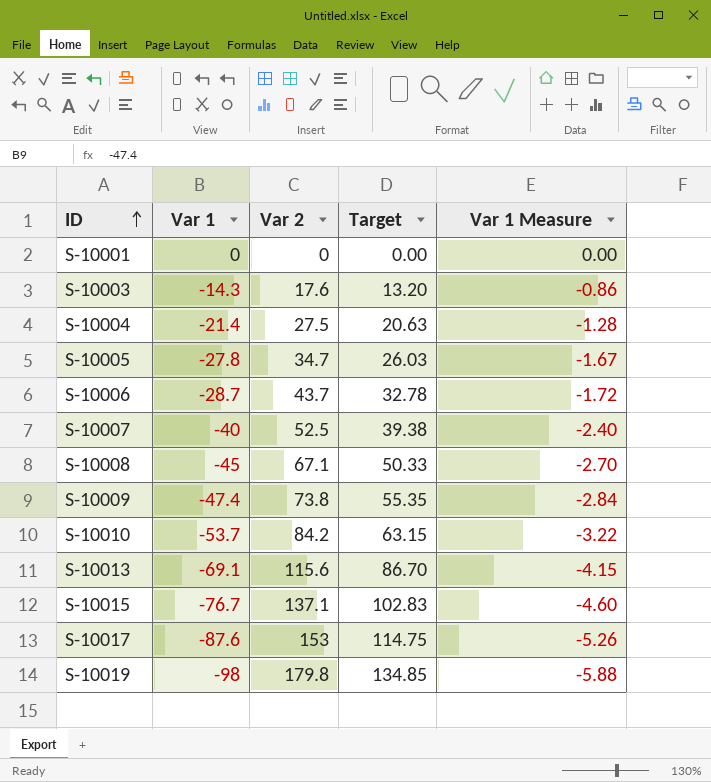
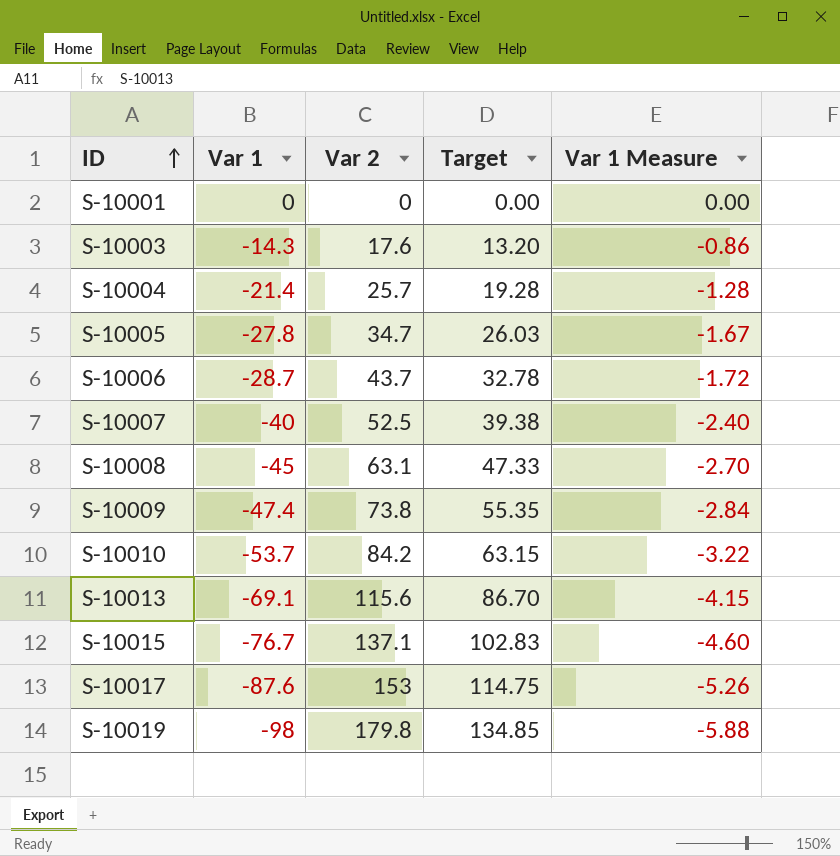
S-10004 | Var 2: 27.5 -> 25.7
S-10004 | Target: 20.63 -> 19.28
S-10008 | Var 2: 67.1 -> 63.1
S-10008 | Target: 50.33 -> 47.33

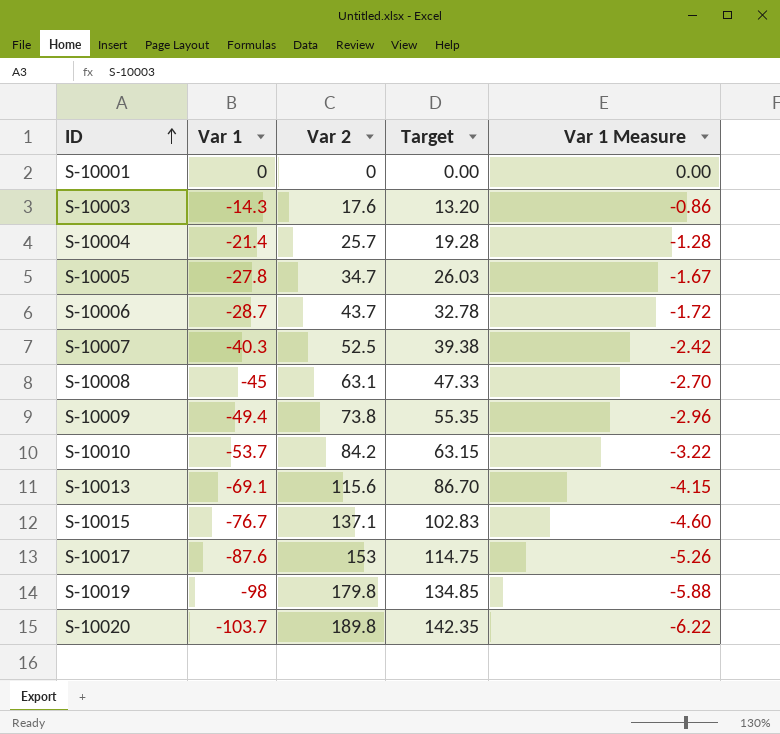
S-10007 | Var 1: -40 -> -40.3
S-10007 | Var 1 Measure: -2.40 -> -2.42
S-10009 | Var 1: -47.4 -> -49.4
S-10009 | Var 1 Measure: -2.84 -> -2.96
row S-10020: none -> -103.7 | 189.8 | 142.35 | -6.22

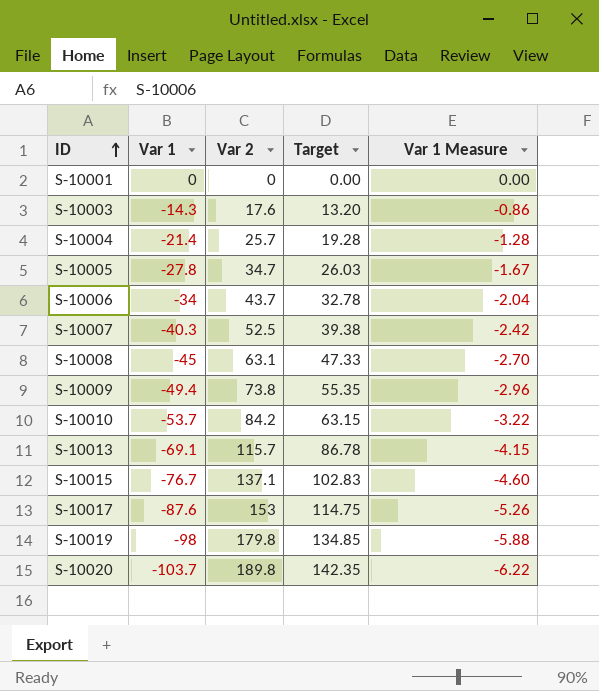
S-10006 | Var 1: -28.7 -> -34
S-10006 | Var 1 Measure: -1.72 -> -2.04
S-10013 | Var 2: 115.6 -> 115.7
S-10013 | Target: 86.70 -> 86.78

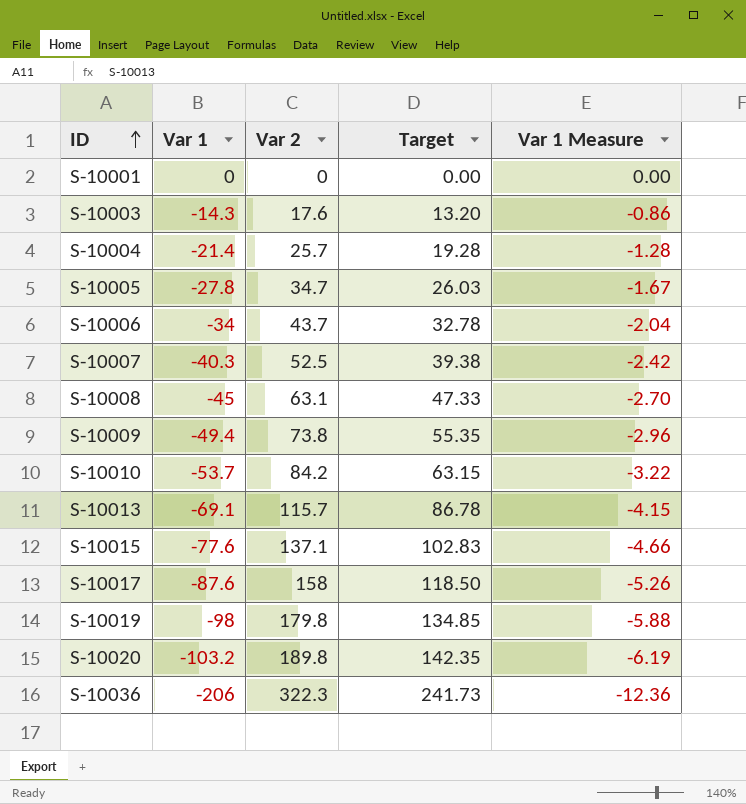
S-10015 | Var 1: -76.7 -> -77.6
S-10015 | Var 1 Measure: -4.60 -> -4.66
S-10017 | Var 2: 153 -> 158
S-10017 | Target: 114.75 -> 118.50
S-10020 | Var 1: -103.7 -> -103.2
S-10020 | Var 1 Measure: -6.22 -> -6.19
row S-10036: none -> -206 | 322.3 | 241.73 | -12.36

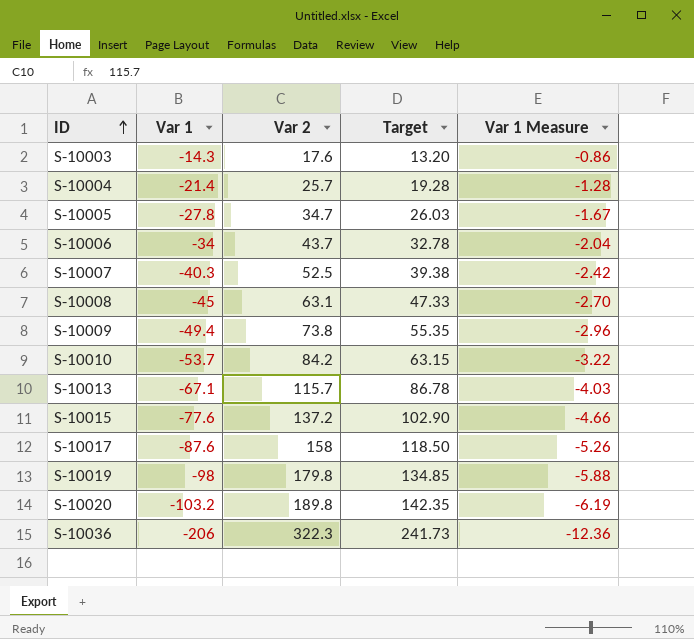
row S-10001: 0 | 0 | 0.00 | 0.00 -> none
S-10013 | Var 1: -69.1 -> -67.1
S-10013 | Var 1 Measure: -4.15 -> -4.03
S-10015 | Var 2: 137.1 -> 137.2
S-10015 | Target: 102.83 -> 102.90

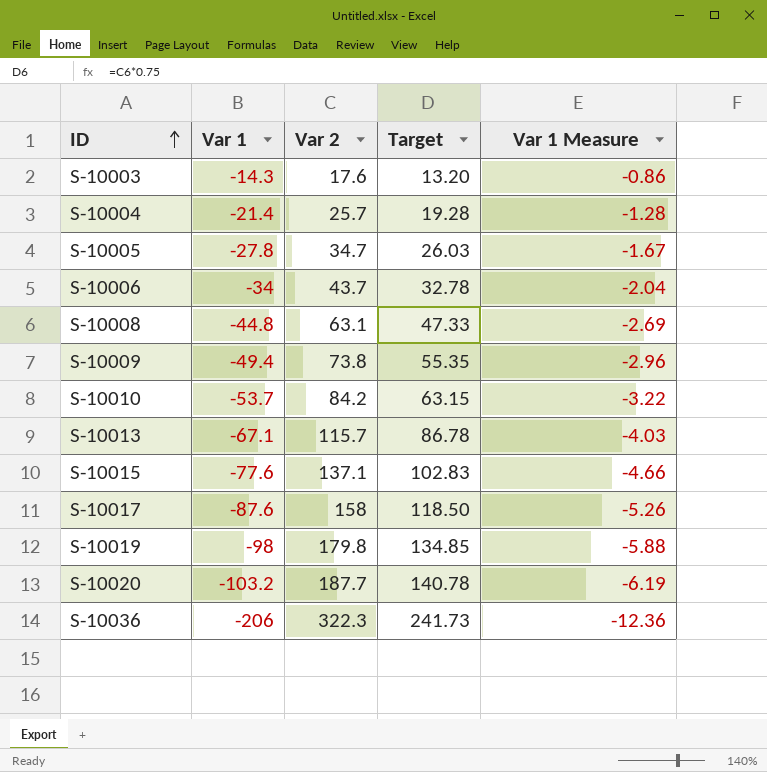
row S-10007: -40.3 | 52.5 | 39.38 | -2.42 -> none
S-10008 | Var 1: -45 -> -44.8
S-10008 | Var 1 Measure: -2.70 -> -2.69
S-10015 | Var 2: 137.2 -> 137.1
S-10015 | Target: 102.90 -> 102.83
S-10020 | Var 2: 189.8 -> 187.7
S-10020 | Target: 142.35 -> 140.78

